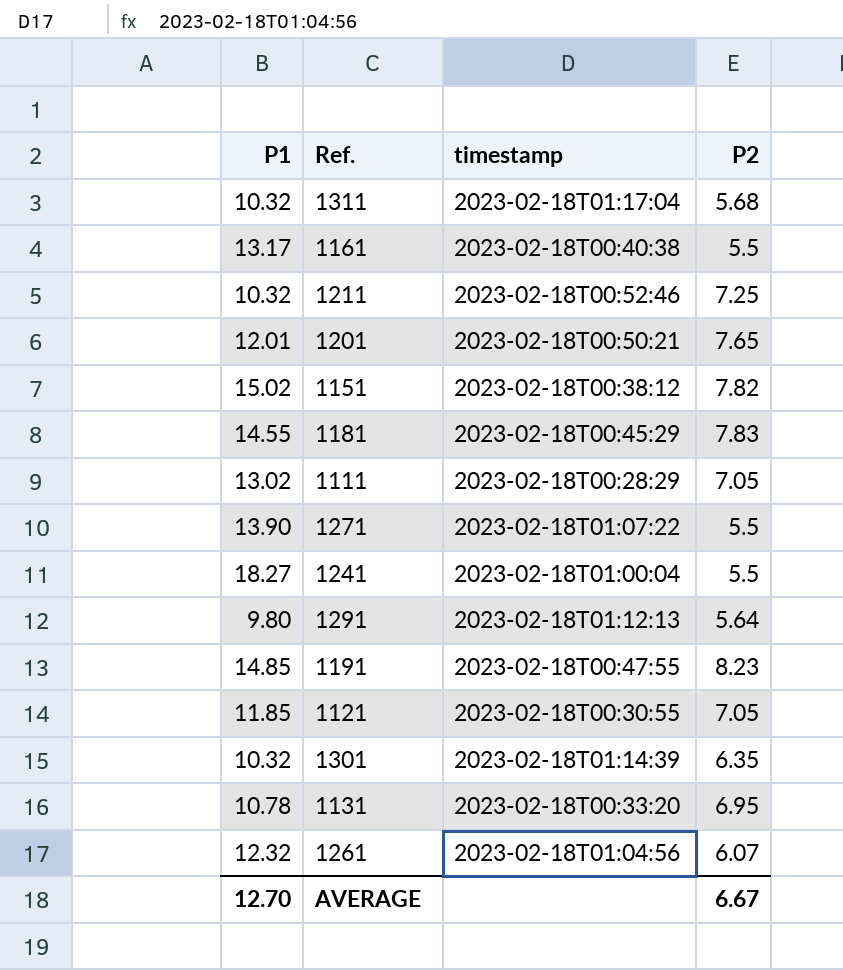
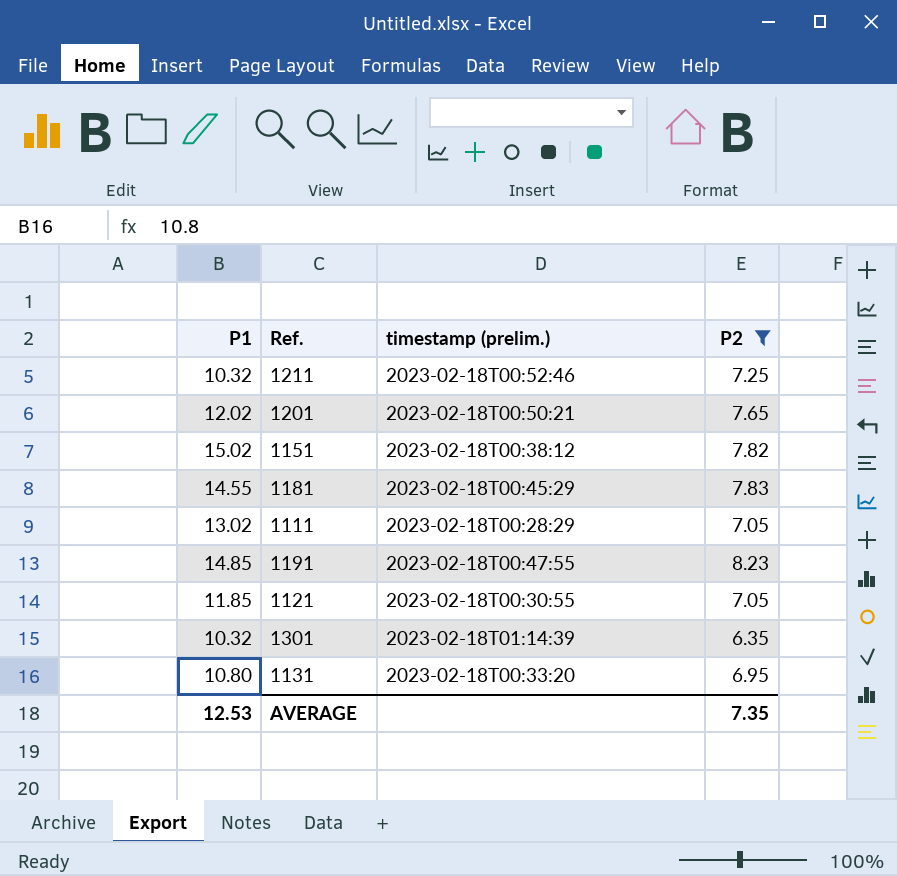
filter: none -> P2 >= 6.35
column name: timestamp -> timestamp (prelim.)
1201 | P1: 12.01 -> 12.02
1131 | P1: 10.78 -> 10.80
AVERAGE | P1: 12.70 -> 12.53
AVERAGE | P2: 6.67 -> 7.35

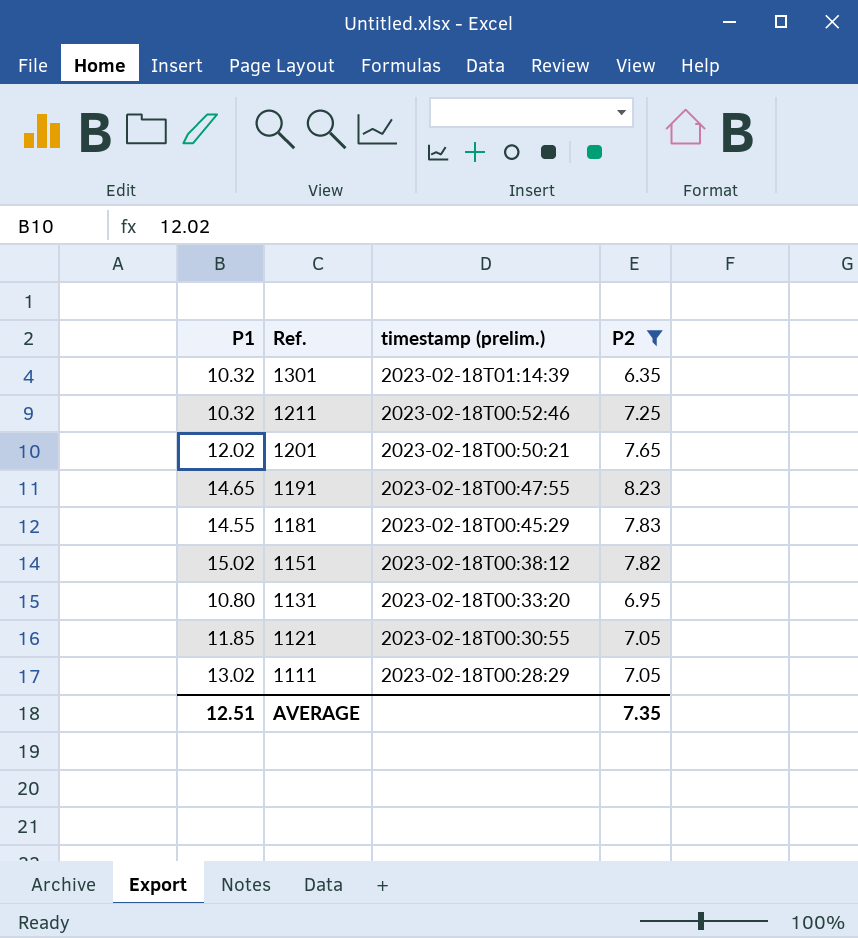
row order: none -> Ref. descending
1191 | P1: 14.85 -> 14.65
AVERAGE | P1: 12.53 -> 12.51

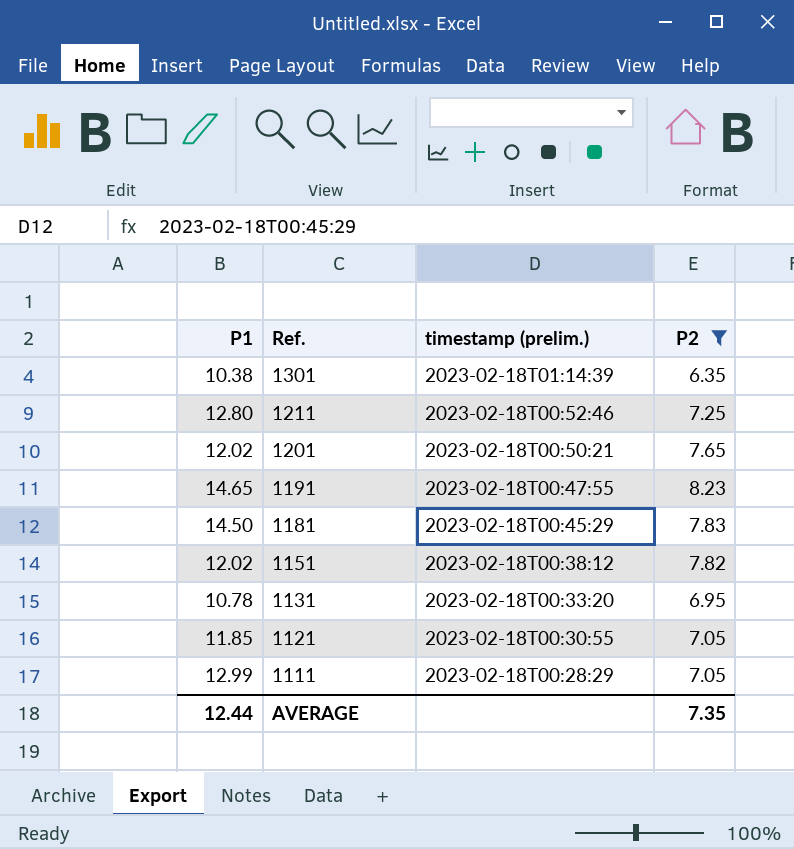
1301 | P1: 10.32 -> 10.38
1211 | P1: 10.32 -> 12.80
1181 | P1: 14.55 -> 14.50
1151 | P1: 15.02 -> 12.02
1131 | P1: 10.80 -> 10.78
1111 | P1: 13.02 -> 12.99
AVERAGE | P1: 12.51 -> 12.44

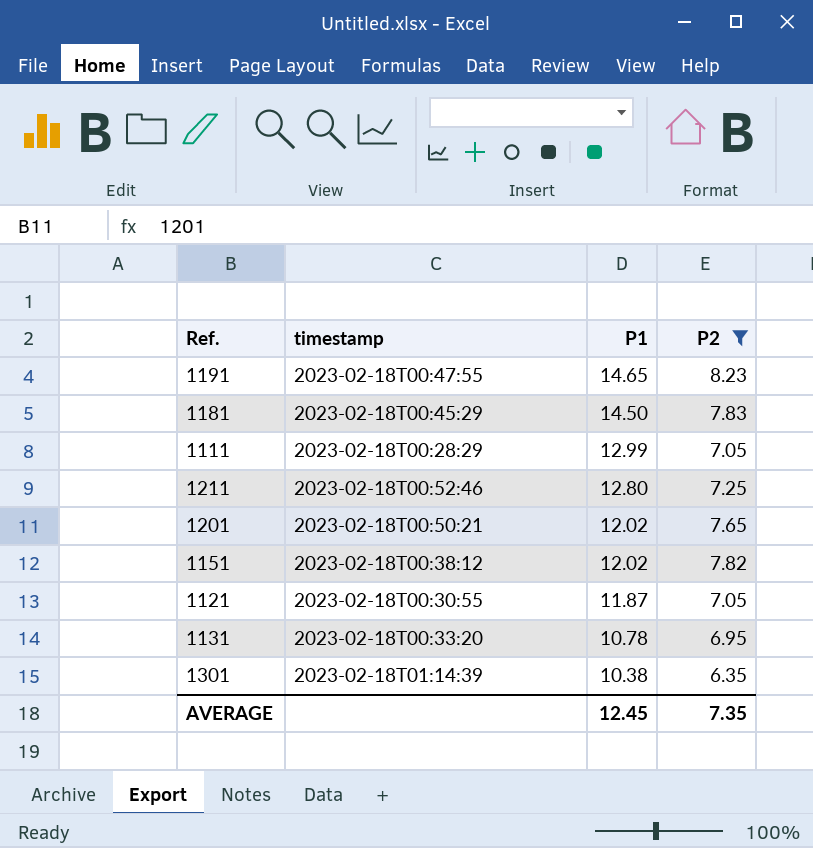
row order: Ref. descending -> P1 descending
column name: timestamp (prelim.) -> timestamp
column P1 | position: 1 -> 3
1121 | P1: 11.85 -> 11.87
AVERAGE | P1: 12.44 -> 12.45

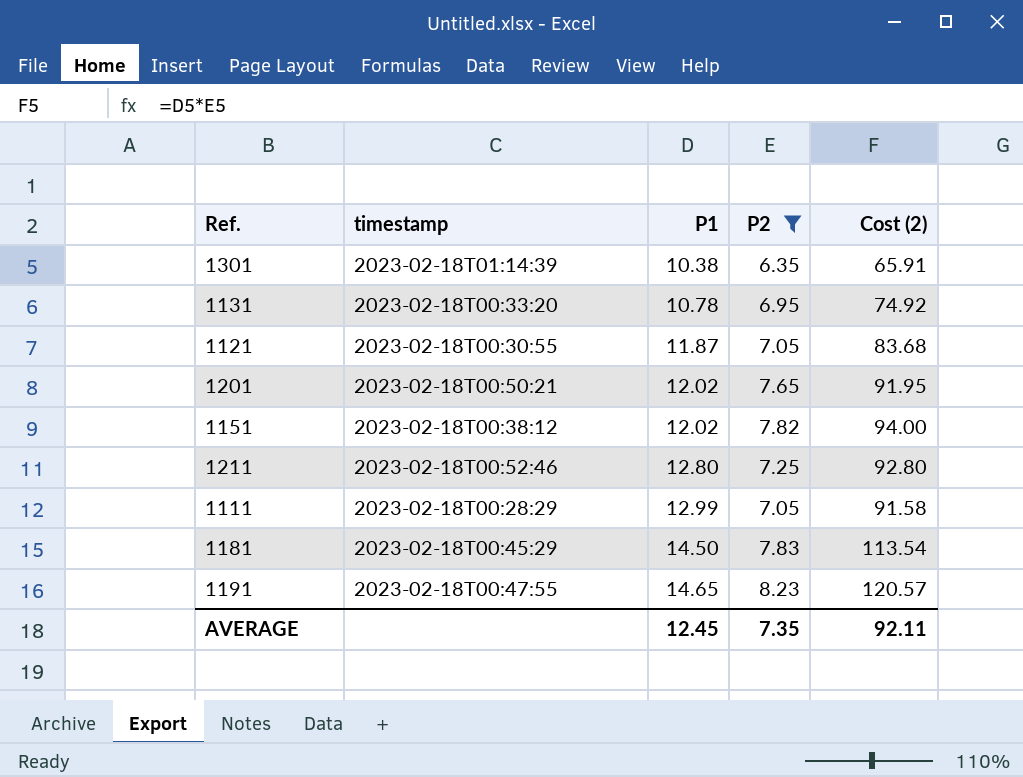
row order: P1 descending -> P1 ascending
column Cost (2) | formula: none -> [P1] * [P2]

